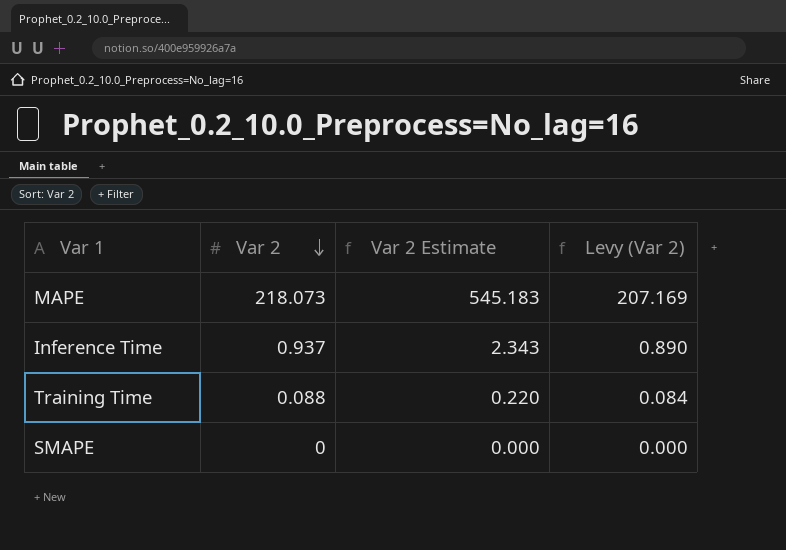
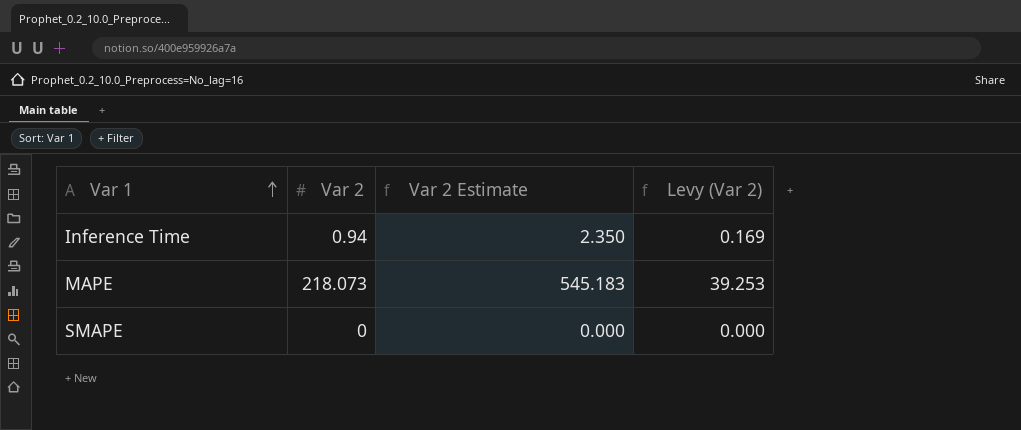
row order: Var 2 descending -> Var 1 ascending
column Levy (Var 2) | formula: [Var 2] * 0.95 -> [Var 2] * 0.18
row Training Time: 0.088 | 0.220 | 0.084 -> none
Inference Time | Var 2: 0.937 -> 0.94
Inference Time | Var 2 Estimate: 2.343 -> 2.350

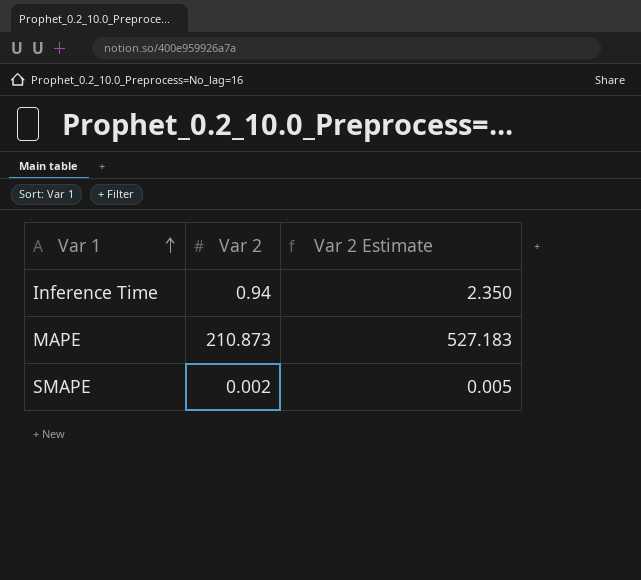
column Levy (Var 2) | formula: [Var 2] * 0.18 -> none
MAPE | Var 2: 218.073 -> 210.873
MAPE | Var 2 Estimate: 545.183 -> 527.183
SMAPE | Var 2: 0 -> 0.002
SMAPE | Var 2 Estimate: 0.000 -> 0.005

